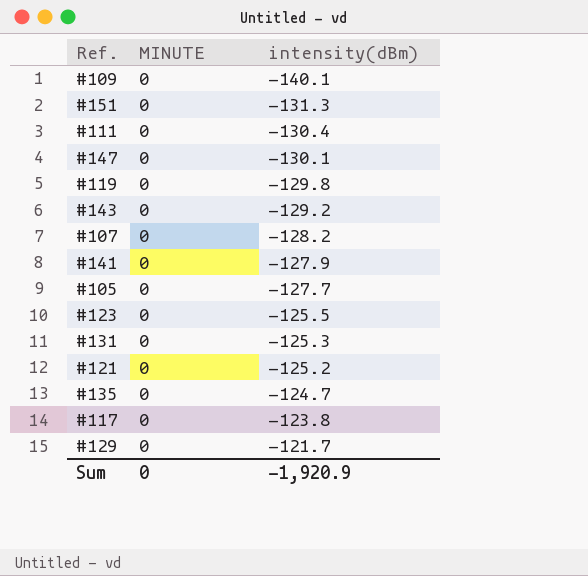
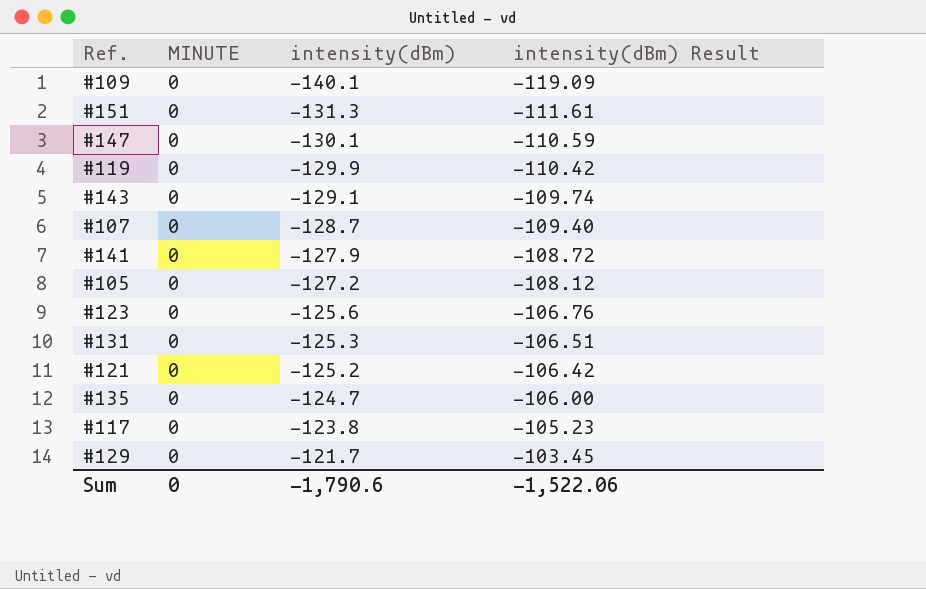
column intensity(dBm) Result | formula: none -> [intensity(dBm)] * 0.85
row #111: 0 | -130.4 -> none
#119 | intensity(dBm): -129.8 -> -129.9
#143 | intensity(dBm): -129.2 -> -129.1
#107 | intensity(dBm): -128.2 -> -128.7
#105 | intensity(dBm): -127.7 -> -127.2
#123 | intensity(dBm): -125.5 -> -125.6
Sum | intensity(dBm): -1,920.9 -> -1,790.6

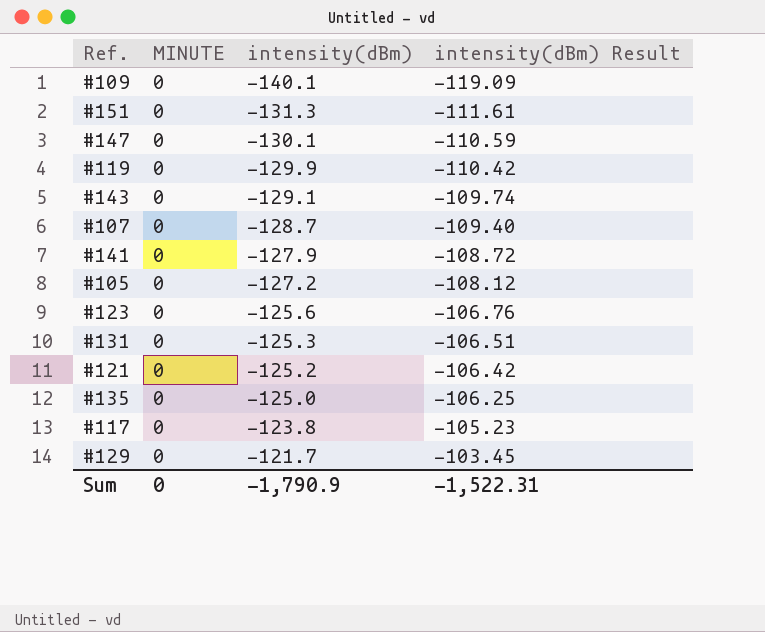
#135 | intensity(dBm): -124.7 -> -125.0
#135 | intensity(dBm) Result: -106.00 -> -106.25
Sum | intensity(dBm): -1,790.6 -> -1,790.9
Sum | intensity(dBm) Result: -1,522.06 -> -1,522.31

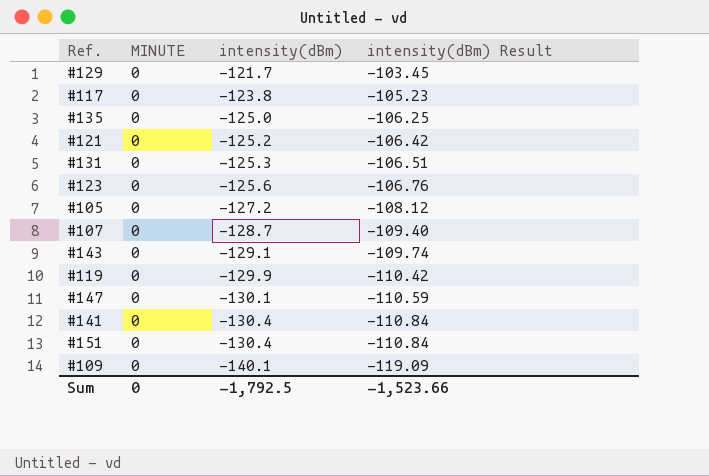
row order: intensity(dBm) ascending -> intensity(dBm) descending
#141 | intensity(dBm): -127.9 -> -130.4
#141 | intensity(dBm) Result: -108.72 -> -110.84
#151 | intensity(dBm): -131.3 -> -130.4
#151 | intensity(dBm) Result: -111.61 -> -110.84
Sum | intensity(dBm): -1,790.9 -> -1,792.5
Sum | intensity(dBm) Result: -1,522.31 -> -1,523.66

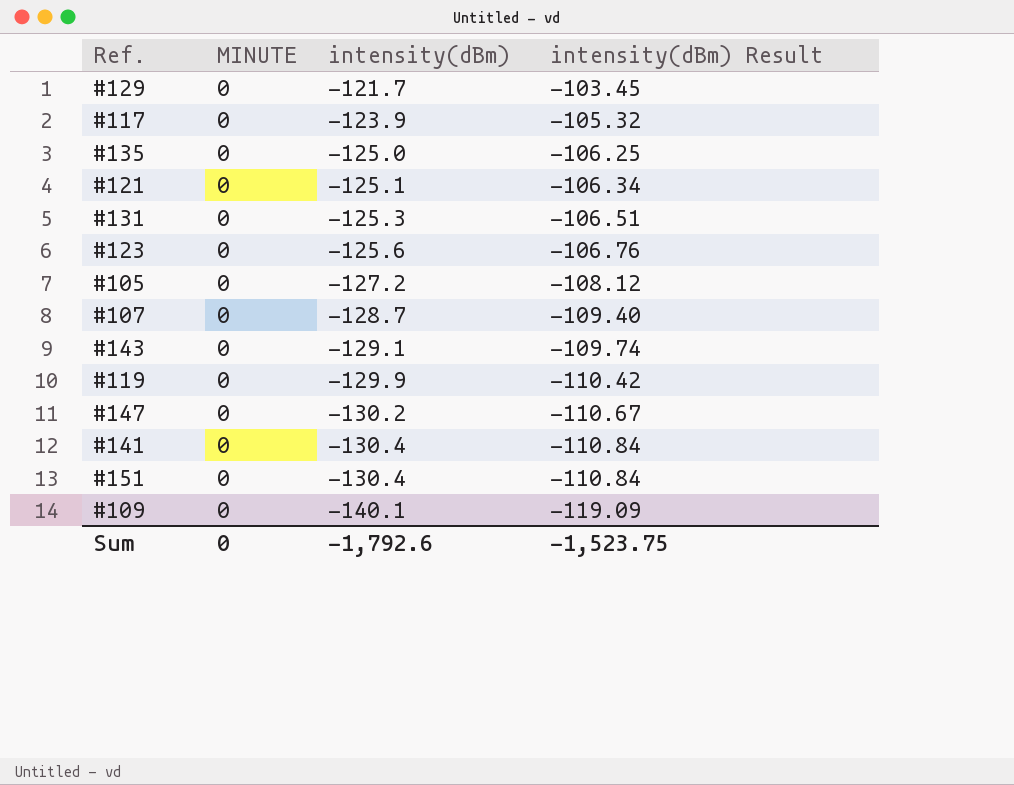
#117 | intensity(dBm): -123.8 -> -123.9
#117 | intensity(dBm) Result: -105.23 -> -105.32
#121 | intensity(dBm): -125.2 -> -125.1
#121 | intensity(dBm) Result: -106.42 -> -106.34
#147 | intensity(dBm): -130.1 -> -130.2
#147 | intensity(dBm) Result: -110.59 -> -110.67
Sum | intensity(dBm): -1,792.5 -> -1,792.6
Sum | intensity(dBm) Result: -1,523.66 -> -1,523.75

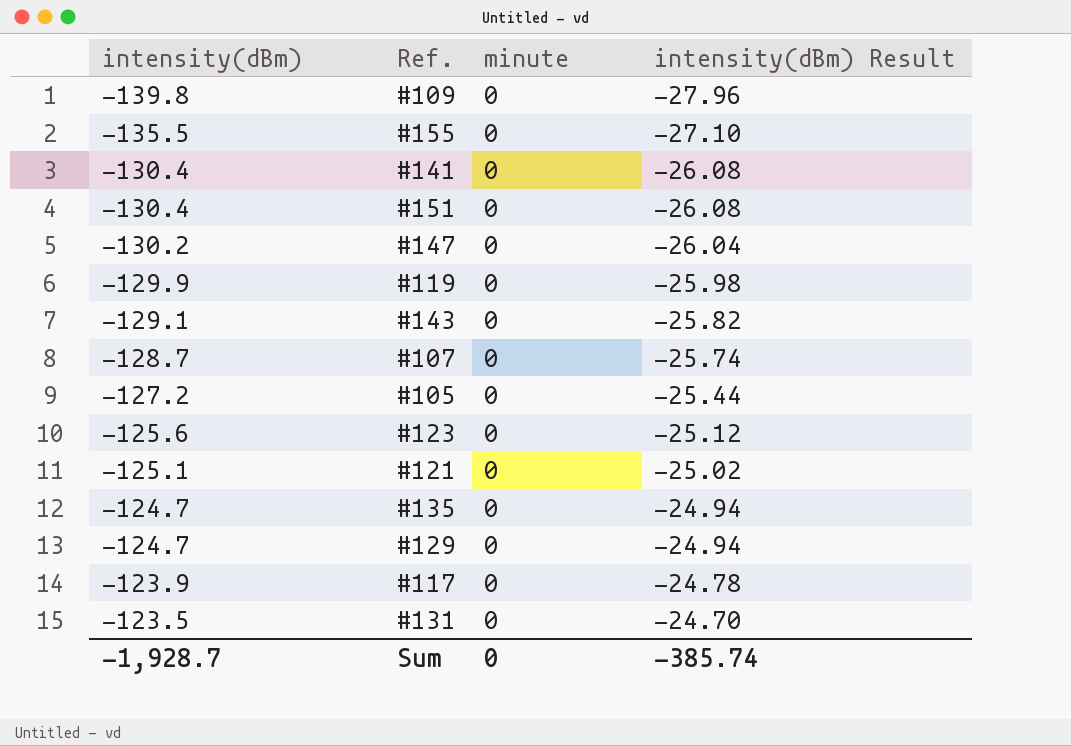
row order: intensity(dBm) descending -> intensity(dBm) ascending
column intensity(dBm) | position: 3 -> 1
column name: MINUTE -> minute
column intensity(dBm) Result | formula: [intensity(dBm)] * 0.85 -> [intensity(dBm)] * 0.2
#109 | intensity(dBm): -140.1 -> -139.8
row #155: none -> -135.5 | 0 | -27.10
#135 | intensity(dBm): -125.0 -> -124.7
#129 | intensity(dBm): -121.7 -> -124.7
#131 | intensity(dBm): -125.3 -> -123.5
Sum | intensity(dBm): -1,792.6 -> -1,928.7
Sum | intensity(dBm) Result: -1,523.75 -> -385.74

